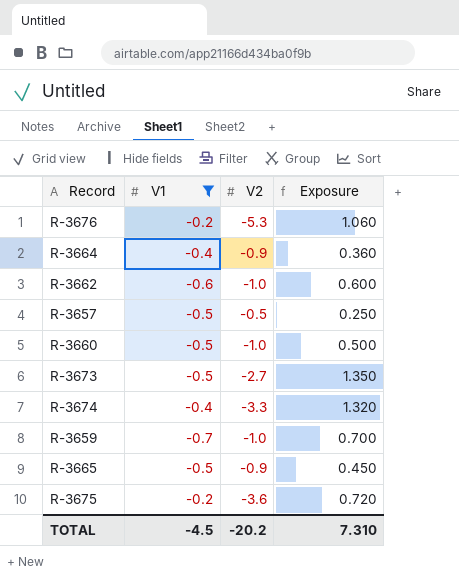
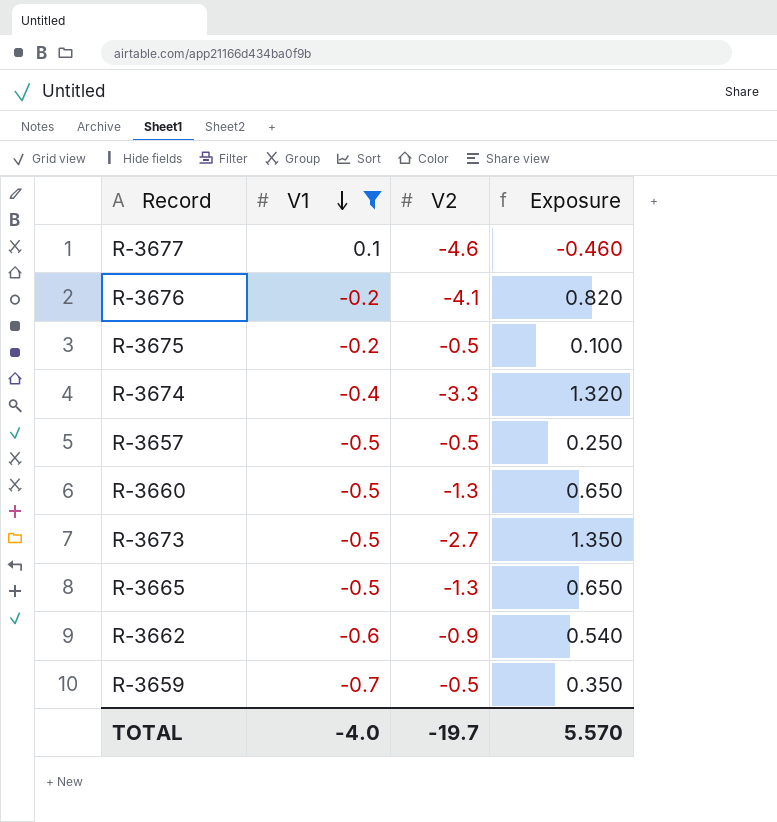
row order: none -> V1 descending
row R-3664: -0.4 | -0.9 | 0.360 -> none
row R-3677: none -> 0.1 | -4.6 | -0.460
R-3676 | V2: -5.3 -> -4.1
R-3676 | Exposure: 1.060 -> 0.820
R-3675 | V2: -3.6 -> -0.5
R-3675 | Exposure: 0.720 -> 0.100
R-3660 | V2: -1.0 -> -1.3
R-3660 | Exposure: 0.500 -> 0.650
R-3665 | V2: -0.9 -> -1.3
R-3665 | Exposure: 0.450 -> 0.650
R-3662 | V2: -1.0 -> -0.9
R-3662 | Exposure: 0.600 -> 0.540
R-3659 | V2: -1.0 -> -0.5
R-3659 | Exposure: 0.700 -> 0.350
TOTAL | V1: -4.5 -> -4.0
TOTAL | V2: -20.2 -> -19.7
TOTAL | Exposure: 7.310 -> 5.570

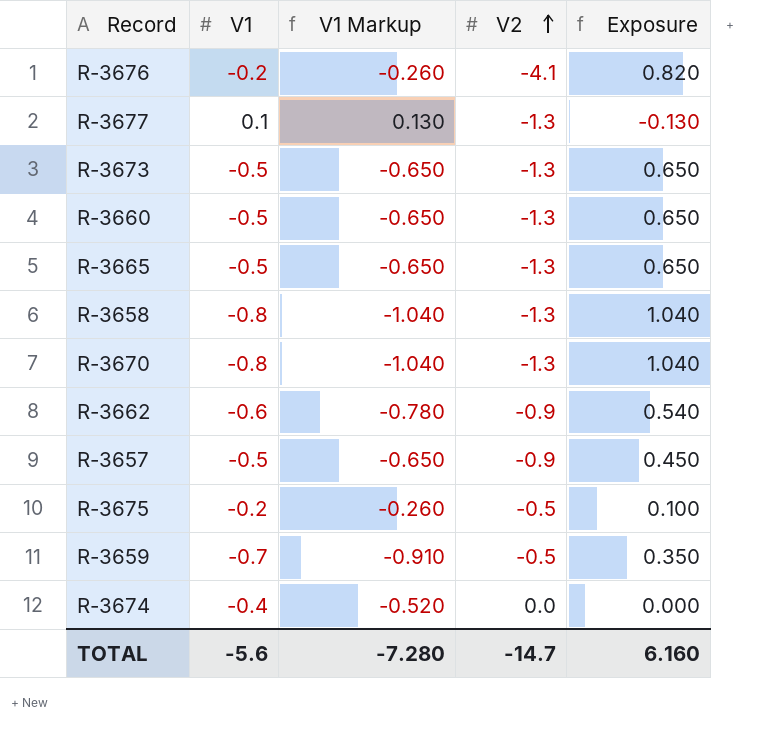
filter: V1 != -0.8 -> none
row order: V1 descending -> V2 ascending
column V1 Markup | formula: none -> [V1] * 1.3
R-3677 | V2: -4.6 -> -1.3
R-3677 | Exposure: -0.460 -> -0.130
R-3673 | V2: -2.7 -> -1.3
R-3673 | Exposure: 1.350 -> 0.650
R-3657 | V2: -0.5 -> -0.9
R-3657 | Exposure: 0.250 -> 0.450
R-3674 | V2: -3.3 -> 0.0
R-3674 | Exposure: 1.320 -> 0.000
TOTAL | V1: -4.0 -> -5.6
TOTAL | V2: -19.7 -> -14.7
TOTAL | Exposure: 5.570 -> 6.160

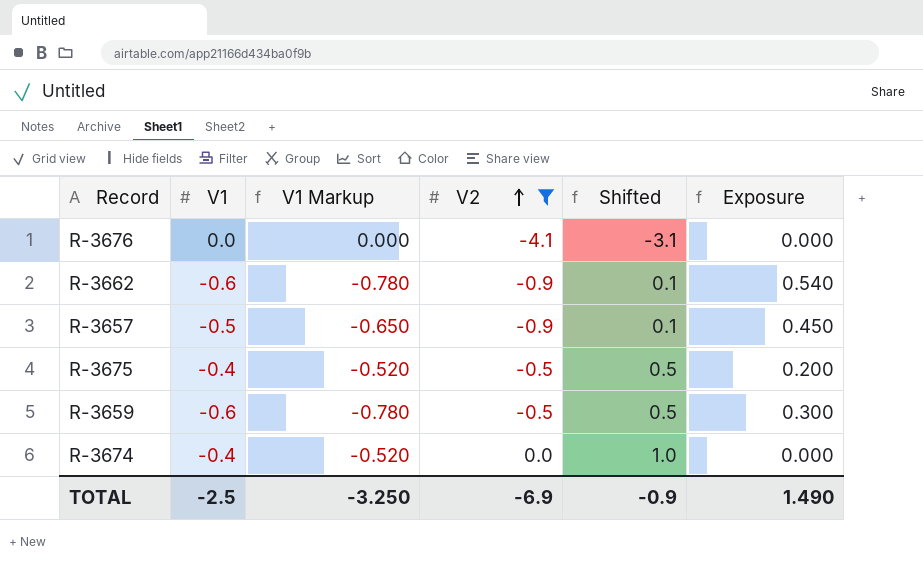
filter: none -> V2 != -1.3
column Shifted | formula: none -> [V2] + 1
R-3676 | V1: -0.2 -> 0.0
R-3676 | V1 Markup: -0.260 -> 0.000
R-3676 | Exposure: 0.820 -> 0.000
R-3675 | V1: -0.2 -> -0.4
R-3675 | V1 Markup: -0.260 -> -0.520
R-3675 | Exposure: 0.100 -> 0.200
R-3659 | V1: -0.7 -> -0.6
R-3659 | V1 Markup: -0.910 -> -0.780
R-3659 | Exposure: 0.350 -> 0.300
TOTAL | V1: -5.6 -> -2.5
TOTAL | V1 Markup: -7.280 -> -3.250
TOTAL | V2: -14.7 -> -6.9
TOTAL | Exposure: 6.160 -> 1.490

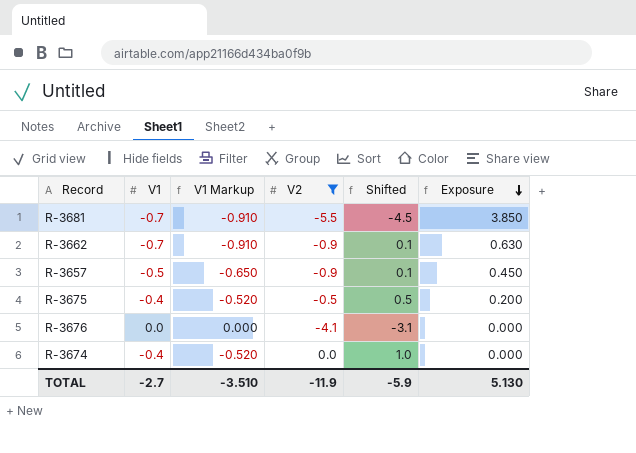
row order: V2 ascending -> Exposure descending
row R-3659: -0.6 | -0.780 | -0.5 | 0.5 | 0.300 -> none
row R-3681: none -> -0.7 | -0.910 | -5.5 | -4.5 | 3.850
R-3662 | V1: -0.6 -> -0.7
R-3662 | V1 Markup: -0.780 -> -0.910
R-3662 | Exposure: 0.540 -> 0.630
TOTAL | V1: -2.5 -> -2.7
TOTAL | V1 Markup: -3.250 -> -3.510
TOTAL | V2: -6.9 -> -11.9
TOTAL | Shifted: -0.9 -> -5.9
TOTAL | Exposure: 1.490 -> 5.130

